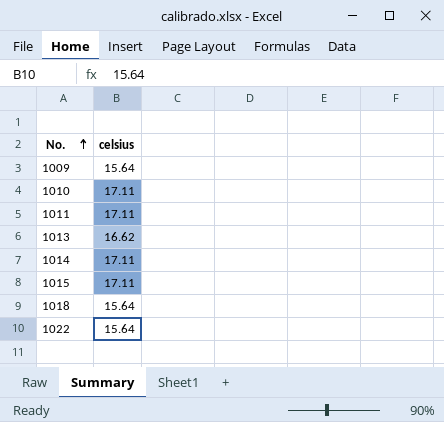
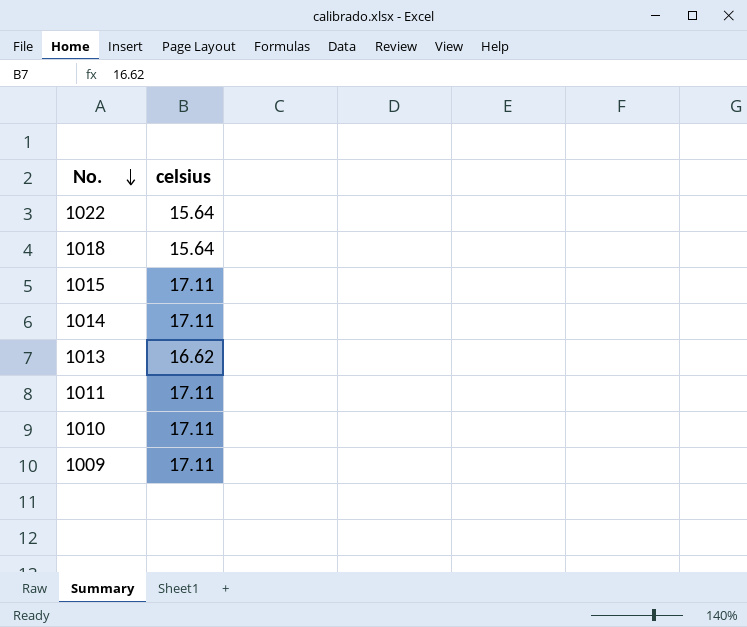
row order: No. ascending -> No. descending
1009 | celsius: 15.64 -> 17.11

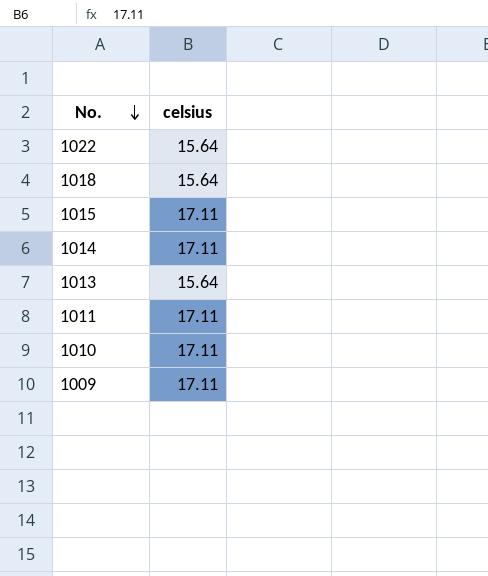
1013 | celsius: 16.62 -> 15.64

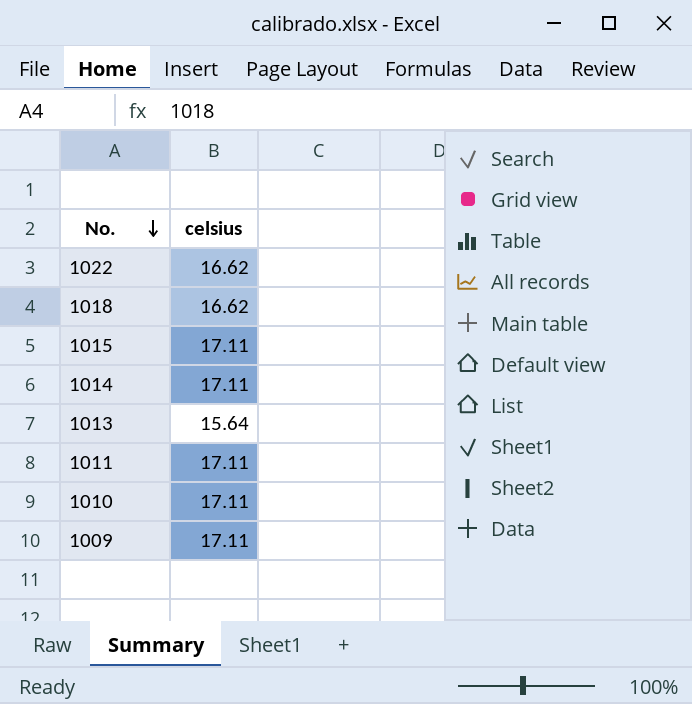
1022 | celsius: 15.64 -> 16.62
1018 | celsius: 15.64 -> 16.62

